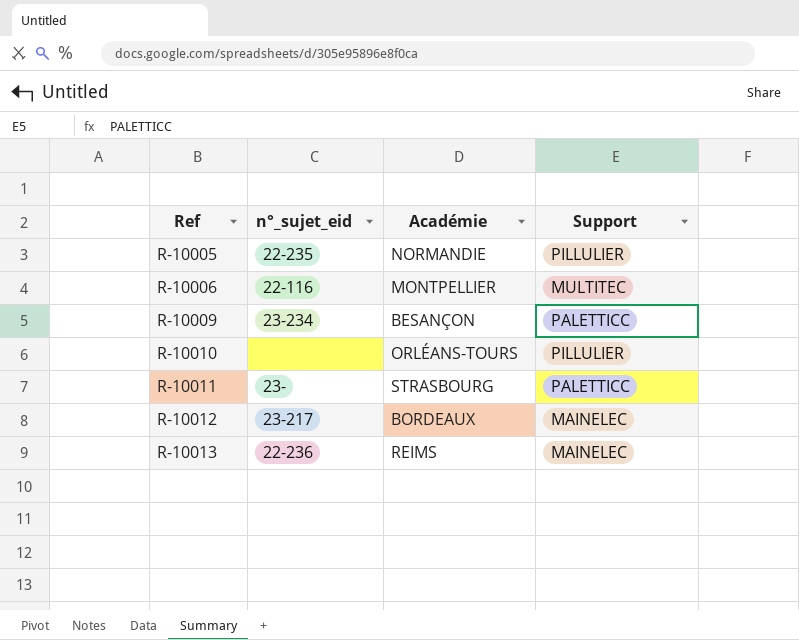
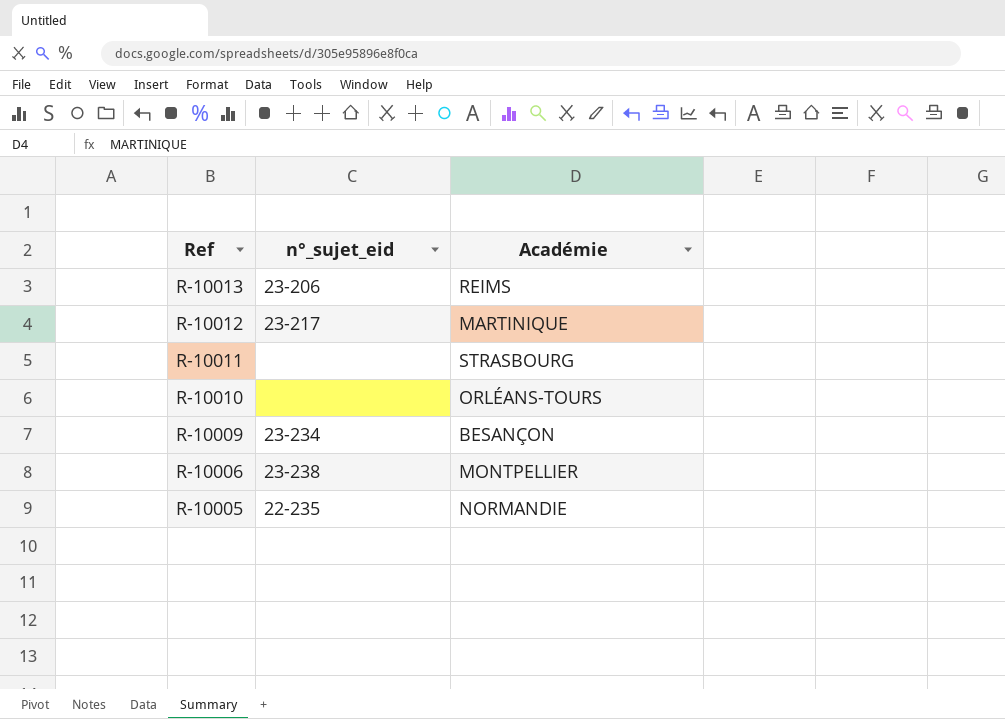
row order: Ref ascending -> Ref descending
column Support | position: 4 -> none
R-10013 | n°_sujet_eid: 22-236 -> 23-206
R-10012 | Académie: BORDEAUX -> MARTINIQUE
R-10011 | n°_sujet_eid: 23- -> none
R-10006 | n°_sujet_eid: 22-116 -> 23-238

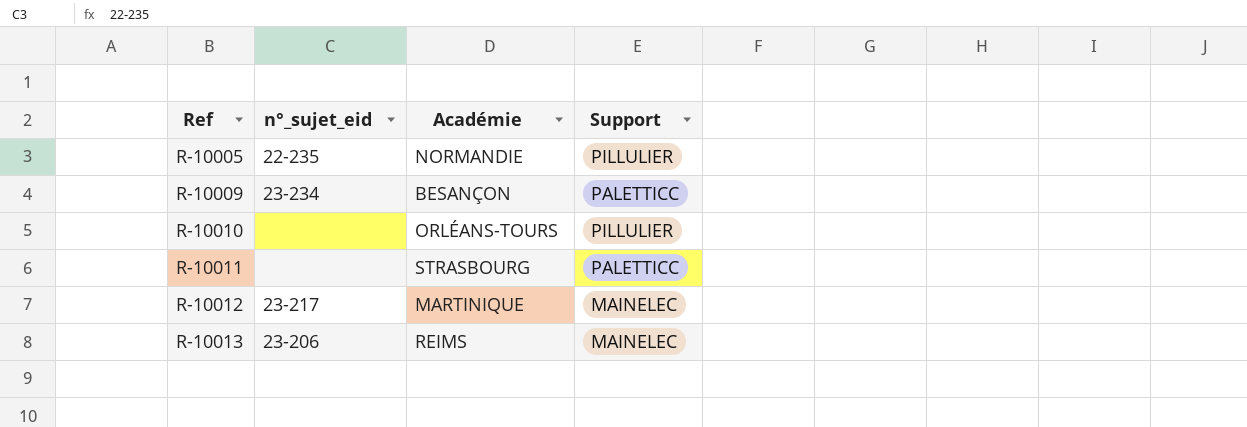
row order: Ref descending -> Ref ascending
column Support | position: none -> 4
row R-10006: 23-238 | MONTPELLIER -> none

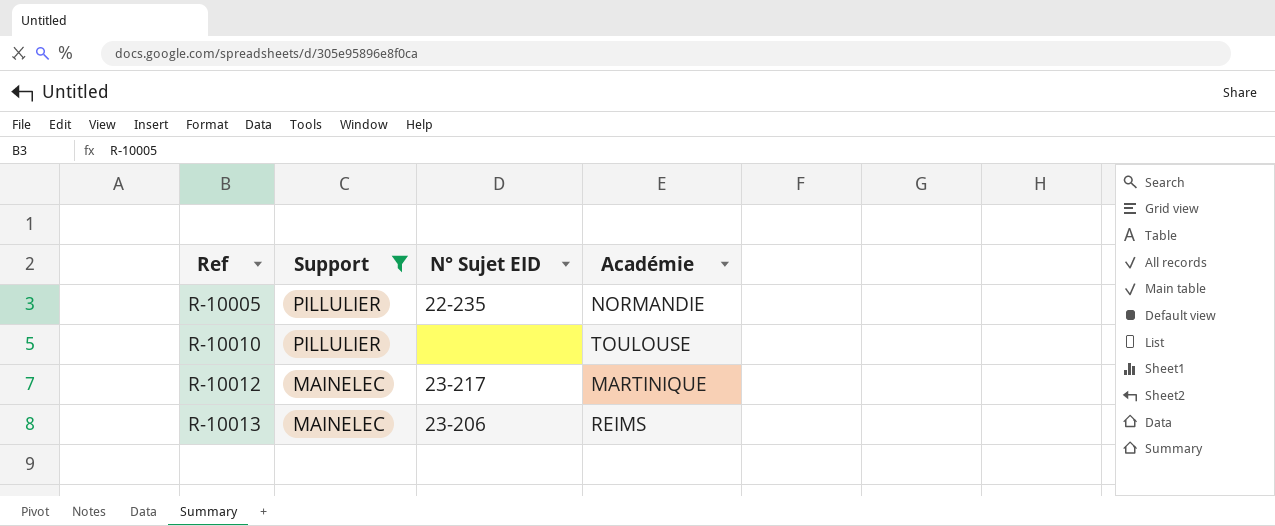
filter: none -> Support != PALETTICC
column Support | position: 4 -> 2
column name: n°_sujet_eid -> N° Sujet EID
R-10010 | Académie: ORLÉANS-TOURS -> TOULOUSE

